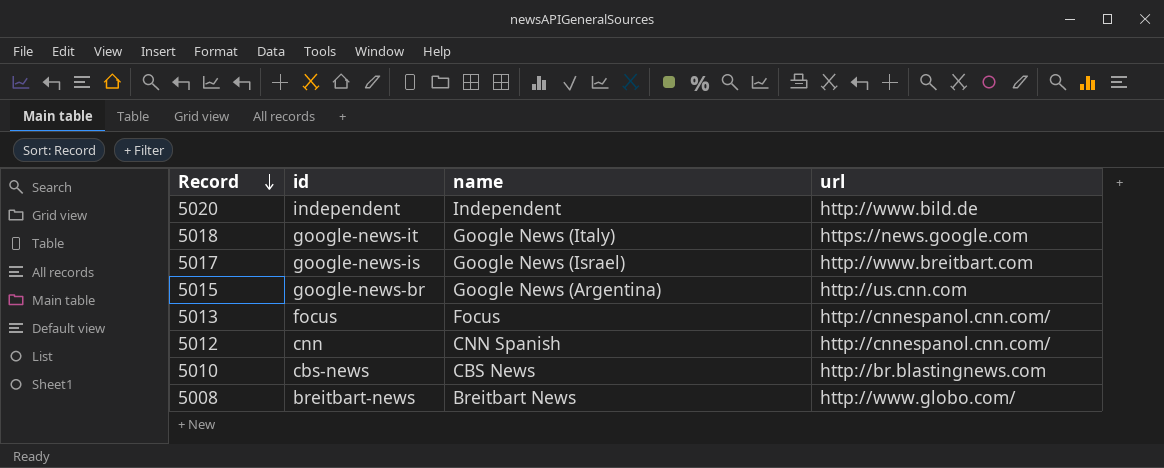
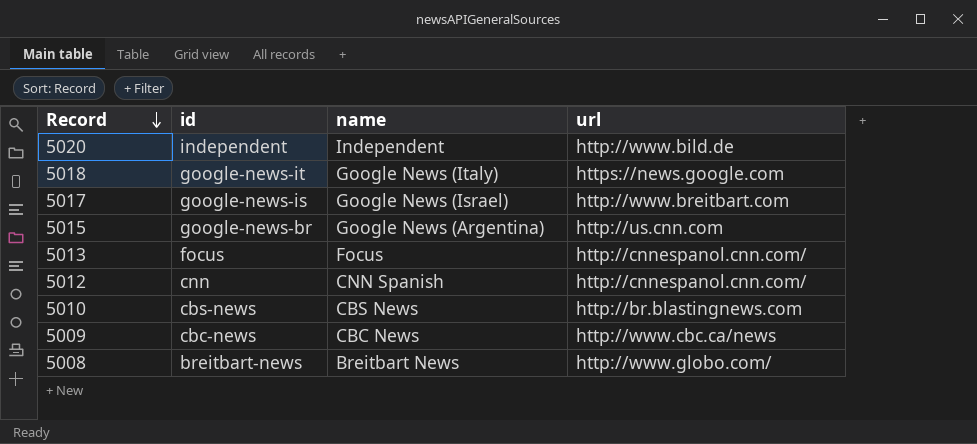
row 5009: none -> cbc-news | CBC News | http://www.cbc.ca/news

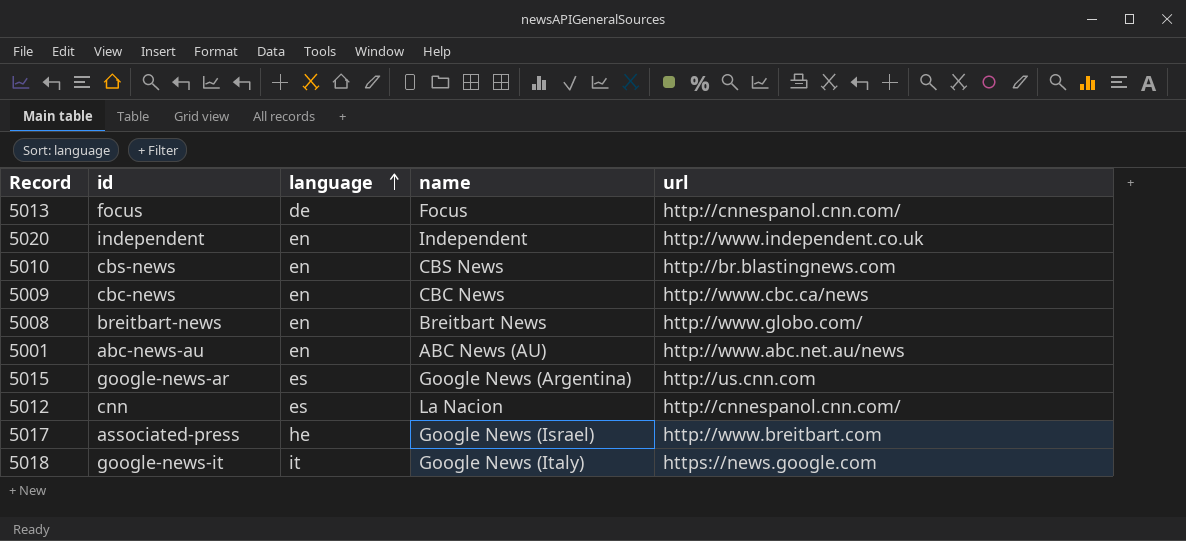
row order: Record descending -> language ascending
column language | position: none -> 3
5020 | url: http://www.bild.de -> http://www.independent.co.uk
row 5001: none -> abc-news-au | en | ABC News (AU) | http://www.abc.net.au/news
5015 | id: google-news-br -> google-news-ar
5012 | name: CNN Spanish -> La Nacion
5017 | id: google-news-is -> associated-press

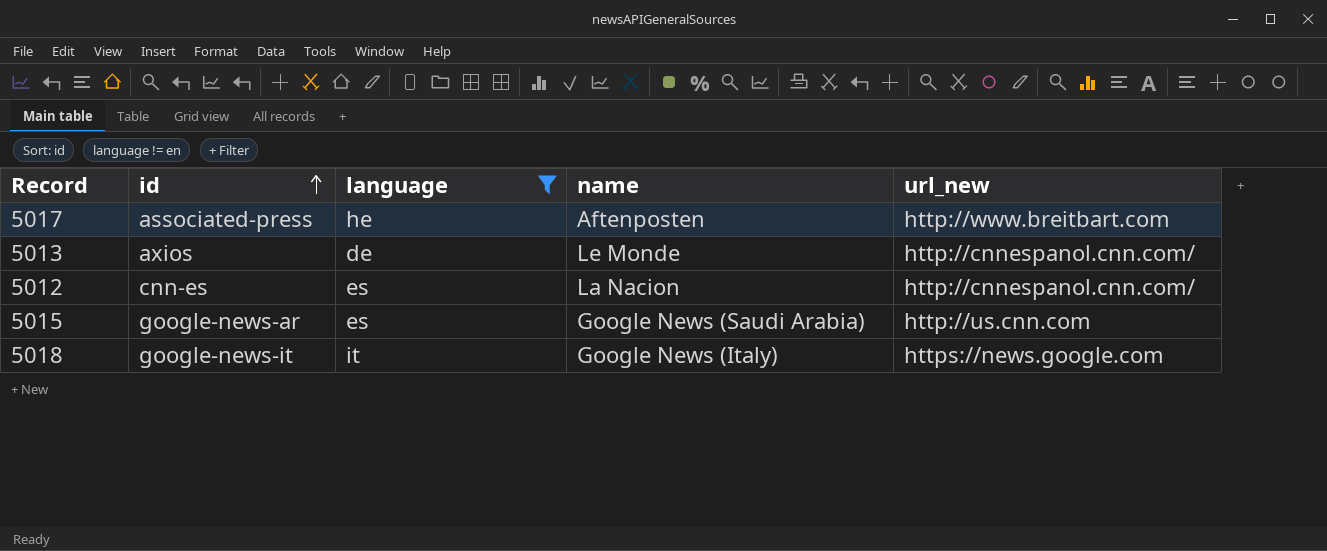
filter: none -> language != en
row order: language ascending -> id ascending
column name: url -> url_new
5017 | name: Google News (Israel) -> Aftenposten
5013 | id: focus -> axios
5013 | name: Focus -> Le Monde
5012 | id: cnn -> cnn-es
5015 | name: Google News (Argentina) -> Google News (Saudi Arabia)

